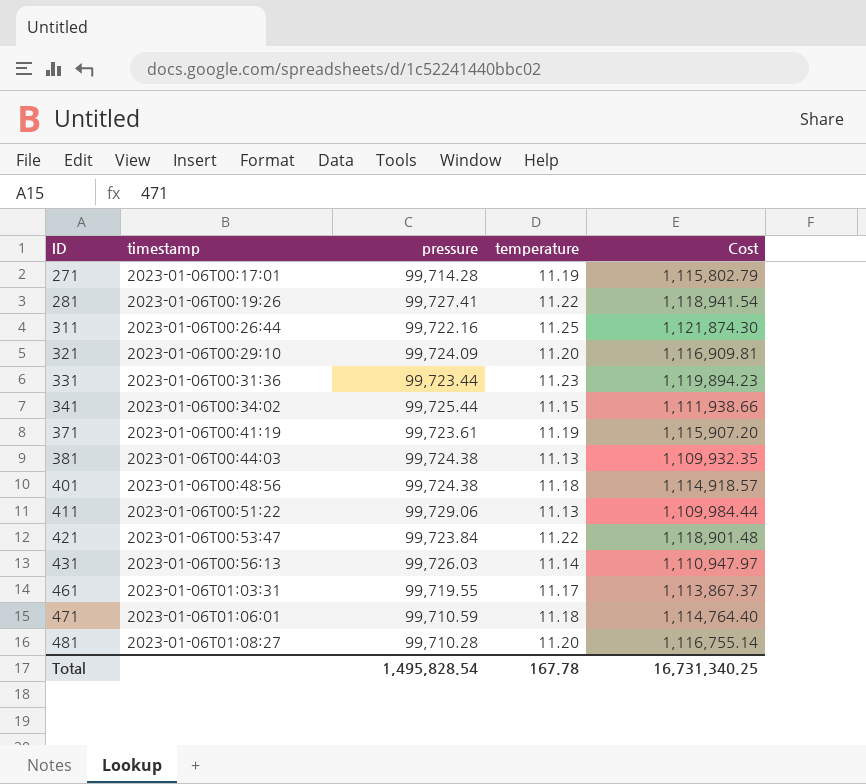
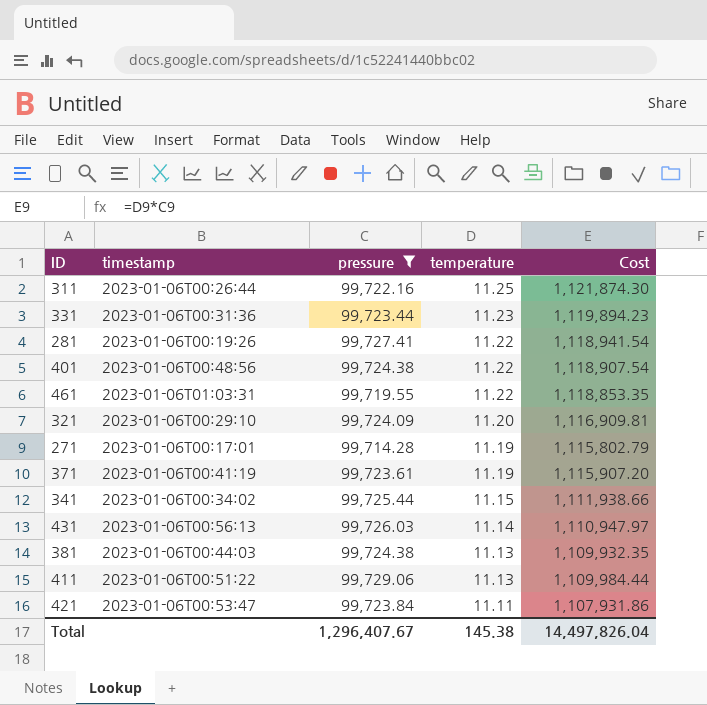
filter: none -> pressure >= 99,714.28
row order: ID ascending -> temperature descending
401 | temperature: 11.18 -> 11.22
401 | Cost: 1,114,918.57 -> 1,118,907.54
461 | temperature: 11.17 -> 11.22
461 | Cost: 1,113,867.37 -> 1,118,853.35
421 | temperature: 11.22 -> 11.11
421 | Cost: 1,118,901.48 -> 1,107,931.86
Total | pressure: 1,495,828.54 -> 1,296,407.67
Total | temperature: 167.78 -> 145.38
Total | Cost: 16,731,340.25 -> 14,497,826.04

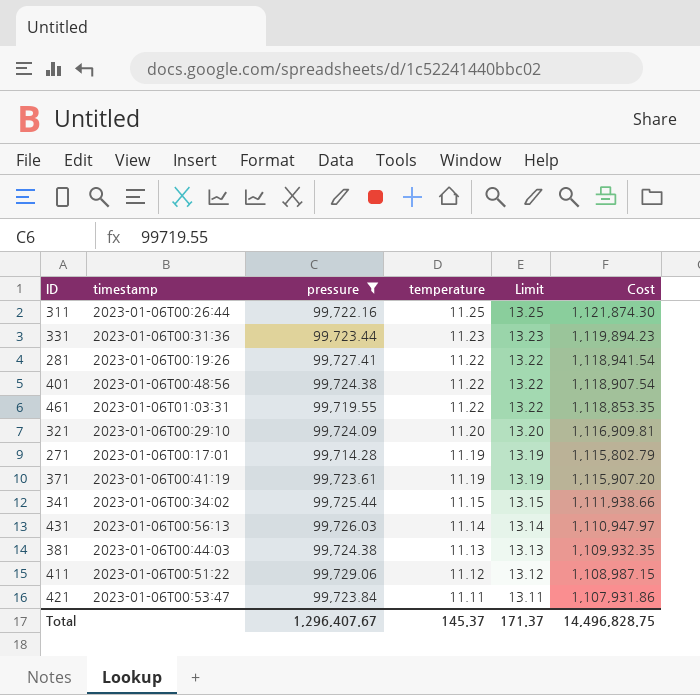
column Limit | formula: none -> [temperature] + 2
411 | temperature: 11.13 -> 11.12
411 | Cost: 1,109,984.44 -> 1,108,987.15
Total | temperature: 145.38 -> 145.37
Total | Cost: 14,497,826.04 -> 14,496,828.75

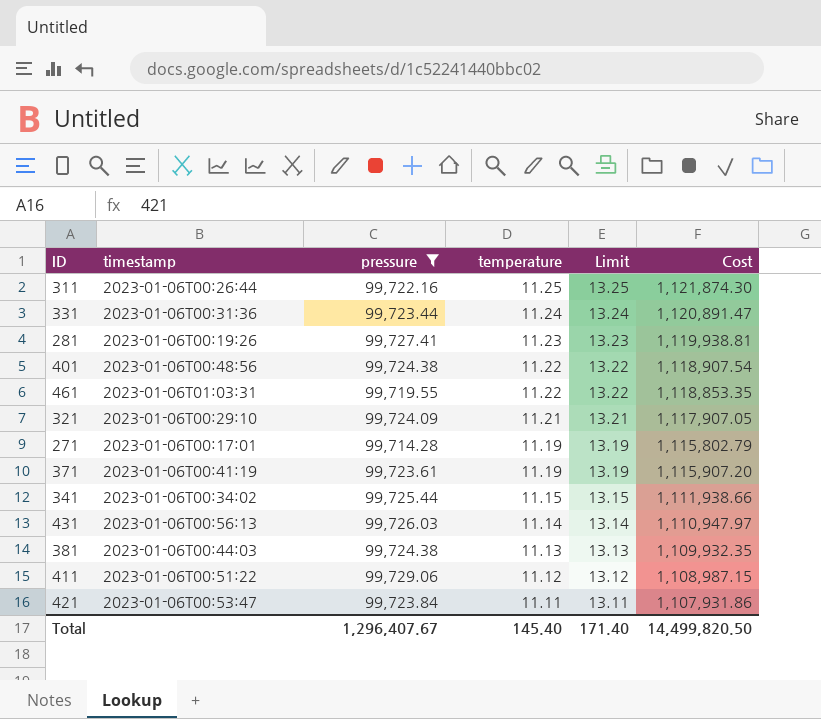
331 | temperature: 11.23 -> 11.24
331 | Limit: 13.23 -> 13.24
331 | Cost: 1,119,894.23 -> 1,120,891.47
281 | temperature: 11.22 -> 11.23
281 | Limit: 13.22 -> 13.23
281 | Cost: 1,118,941.54 -> 1,119,938.81
321 | temperature: 11.20 -> 11.21
321 | Limit: 13.20 -> 13.21
321 | Cost: 1,116,909.81 -> 1,117,907.05
Total | temperature: 145.37 -> 145.40
Total | Limit: 171.37 -> 171.40
Total | Cost: 14,496,828.75 -> 14,499,820.50

